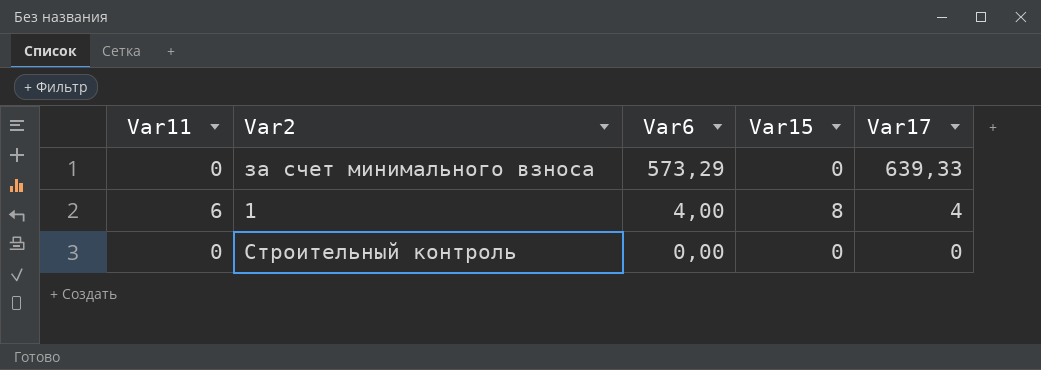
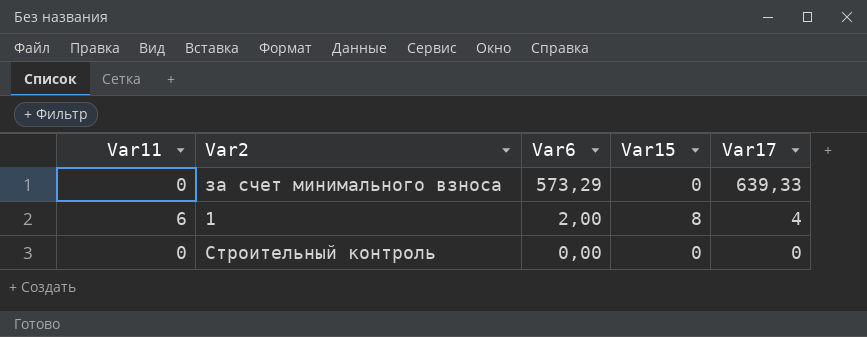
1 | Var6: 4,00 -> 2,00

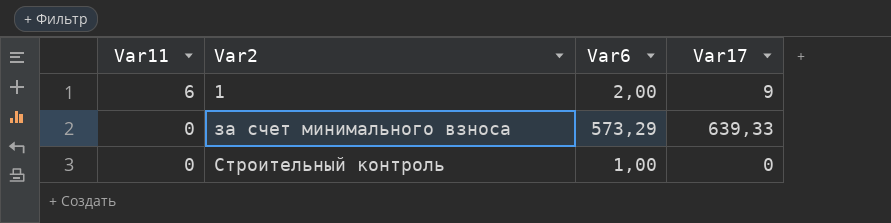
row order: Var6 descending -> Var11 descending
column Var15 | position: 4 -> none
1 | Var17: 4 -> 9
Строительный контроль | Var6: 0,00 -> 1,00

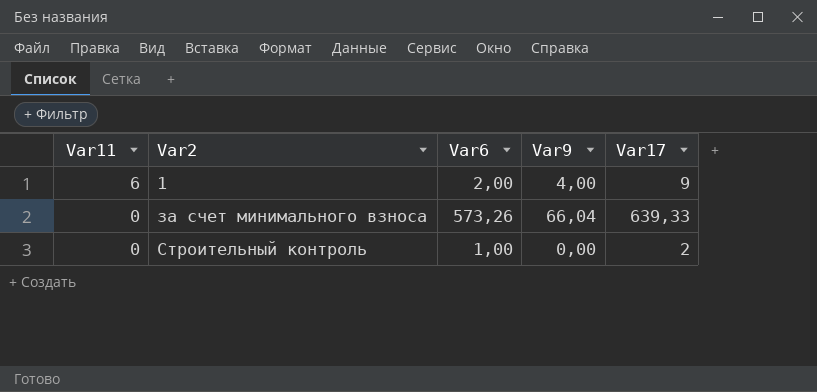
column Var9 | position: none -> 4
за счет минимального взноса | Var6: 573,29 -> 573,26
Строительный контроль | Var17: 0 -> 2

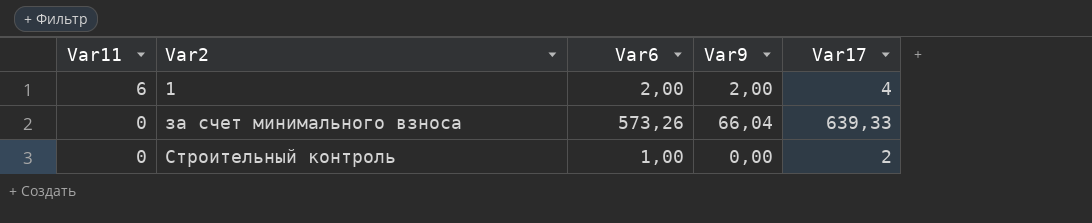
1 | Var9: 4,00 -> 2,00
1 | Var17: 9 -> 4

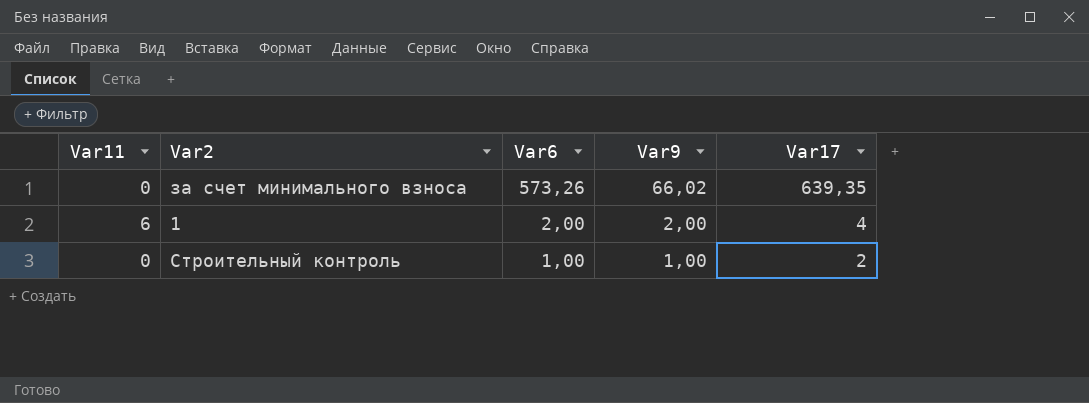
row order: Var11 descending -> Var6 descending
за счет минимального взноса | Var9: 66,04 -> 66,02
за счет минимального взноса | Var17: 639,33 -> 639,35
Строительный контроль | Var9: 0,00 -> 1,00

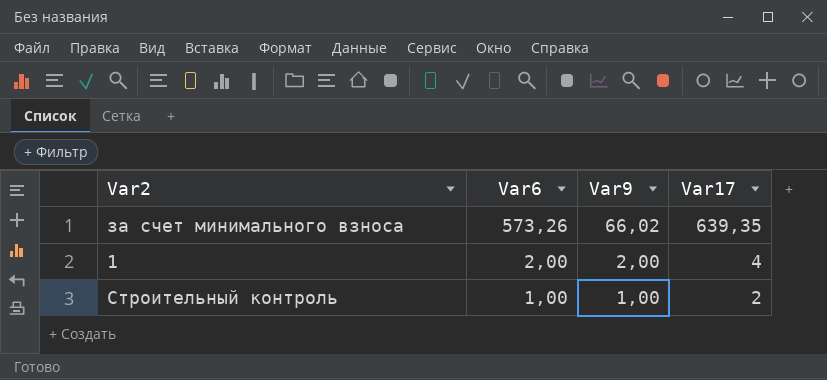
column Var11 | position: 1 -> none

